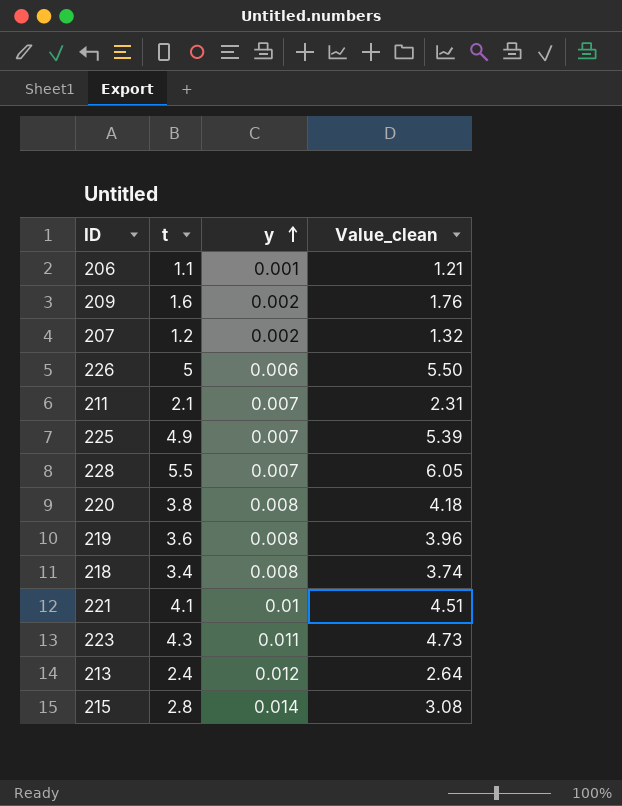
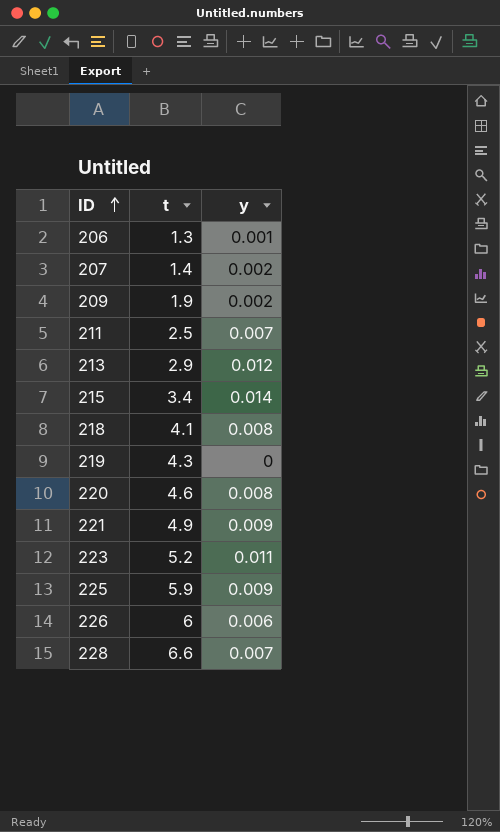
row order: y ascending -> ID ascending
column Value_clean | formula: [t] * 1.1 -> none
206 | t: 1.1 -> 1.3
207 | t: 1.2 -> 1.4
209 | t: 1.6 -> 1.9
211 | t: 2.1 -> 2.5
213 | t: 2.4 -> 2.9
215 | t: 2.8 -> 3.4
218 | t: 3.4 -> 4.1
219 | t: 3.6 -> 4.3
219 | y: 0.008 -> 0
220 | t: 3.8 -> 4.6
221 | t: 4.1 -> 4.9
221 | y: 0.01 -> 0.009
223 | t: 4.3 -> 5.2
225 | t: 4.9 -> 5.9
225 | y: 0.007 -> 0.009
226 | t: 5 -> 6
228 | t: 5.5 -> 6.6

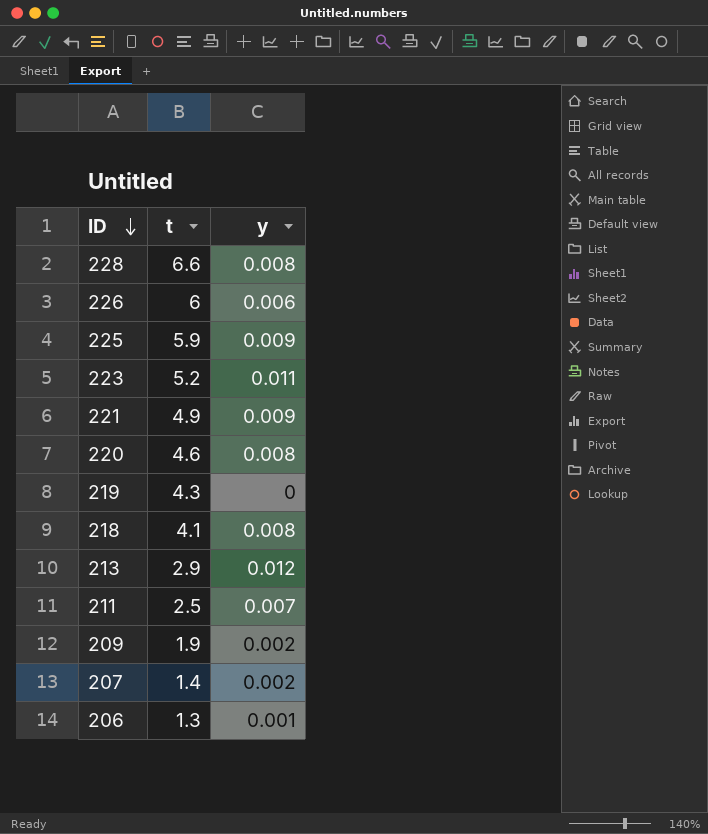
row order: ID ascending -> ID descending
row 215: 3.4 | 0.014 -> none
228 | y: 0.007 -> 0.008

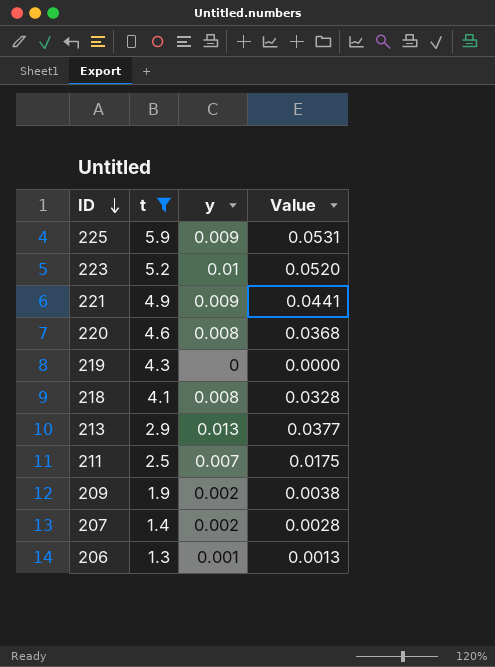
filter: none -> t <= 5.9
column Value | formula: none -> [t] * [y]
223 | y: 0.011 -> 0.01
213 | y: 0.012 -> 0.013

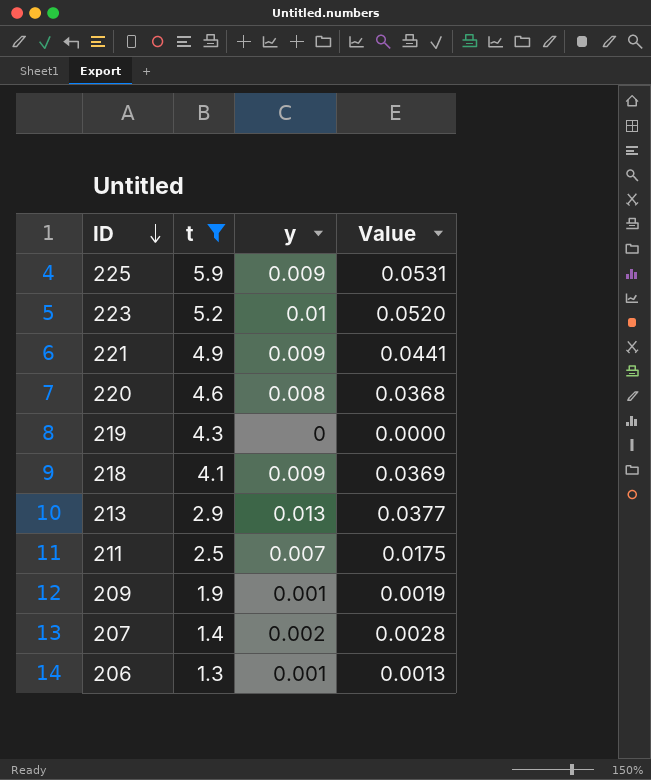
218 | y: 0.008 -> 0.009
218 | Value: 0.0328 -> 0.0369
209 | y: 0.002 -> 0.001
209 | Value: 0.0038 -> 0.0019

